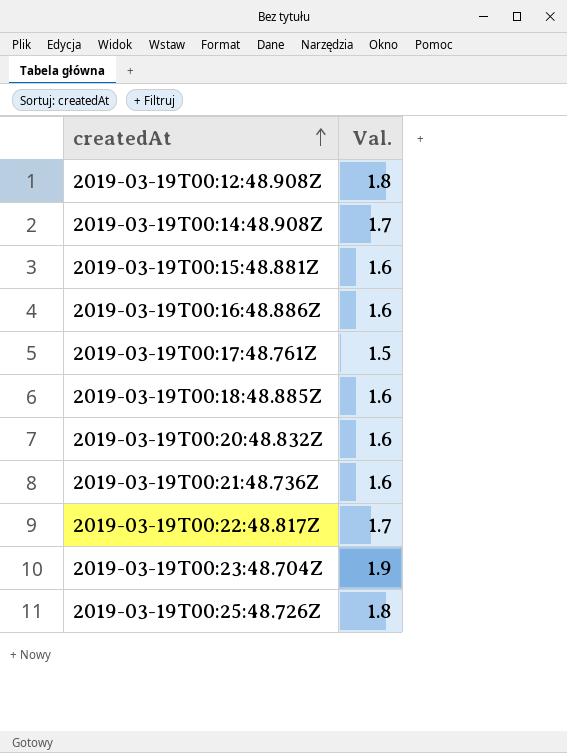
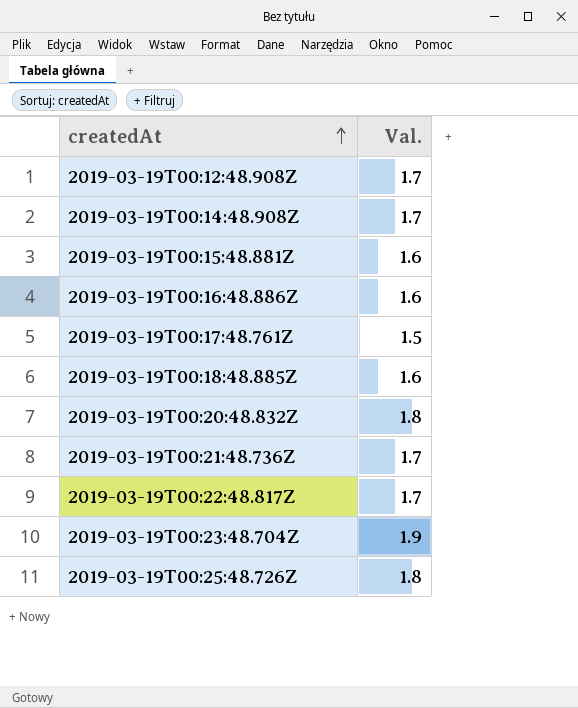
2019-03-19T00:12:48.908Z | Val.: 1.8 -> 1.7
2019-03-19T00:20:48.832Z | Val.: 1.6 -> 1.8
2019-03-19T00:21:48.736Z | Val.: 1.6 -> 1.7

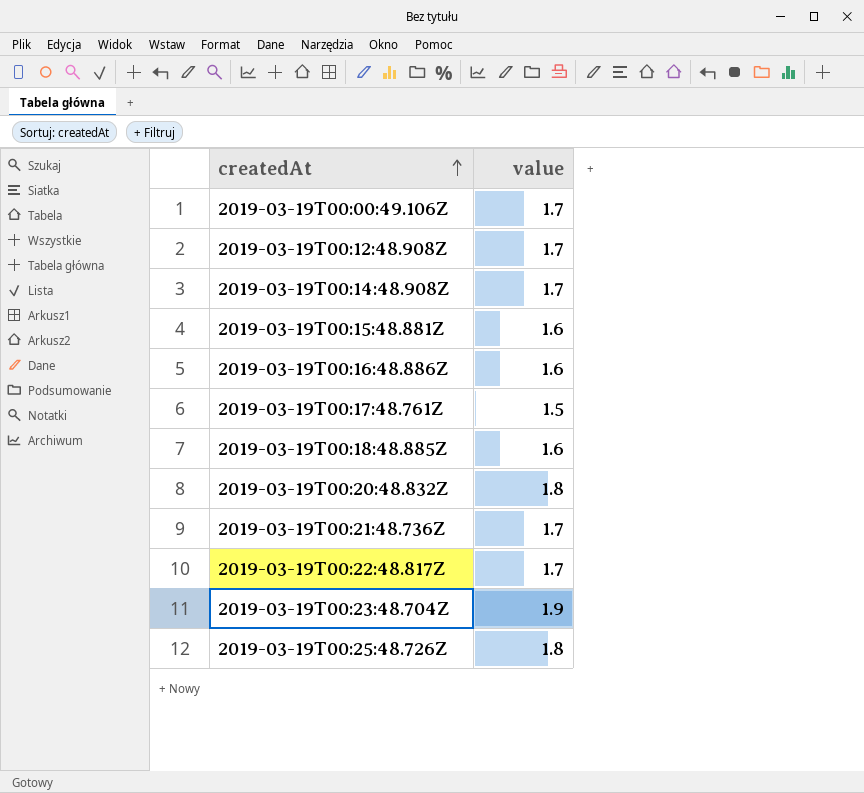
column name: Val. -> value
row 2019-03-19T00:00:49.106Z: none -> 1.7

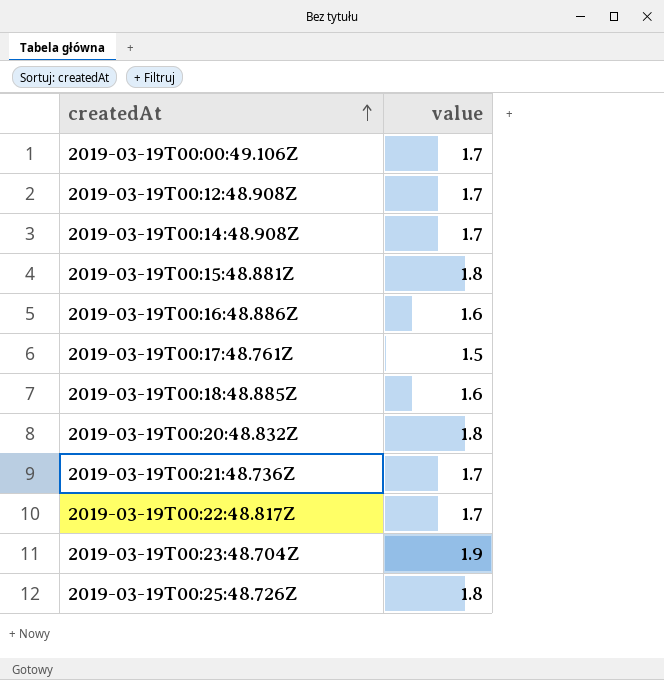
2019-03-19T00:15:48.881Z | value: 1.6 -> 1.8

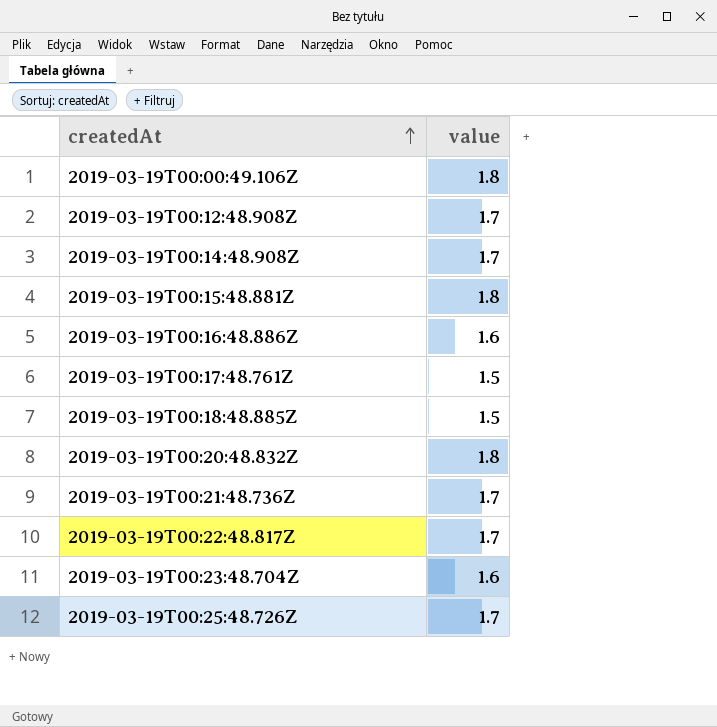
2019-03-19T00:00:49.106Z | value: 1.7 -> 1.8
2019-03-19T00:18:48.885Z | value: 1.6 -> 1.5
2019-03-19T00:23:48.704Z | value: 1.9 -> 1.6
2019-03-19T00:25:48.726Z | value: 1.8 -> 1.7

